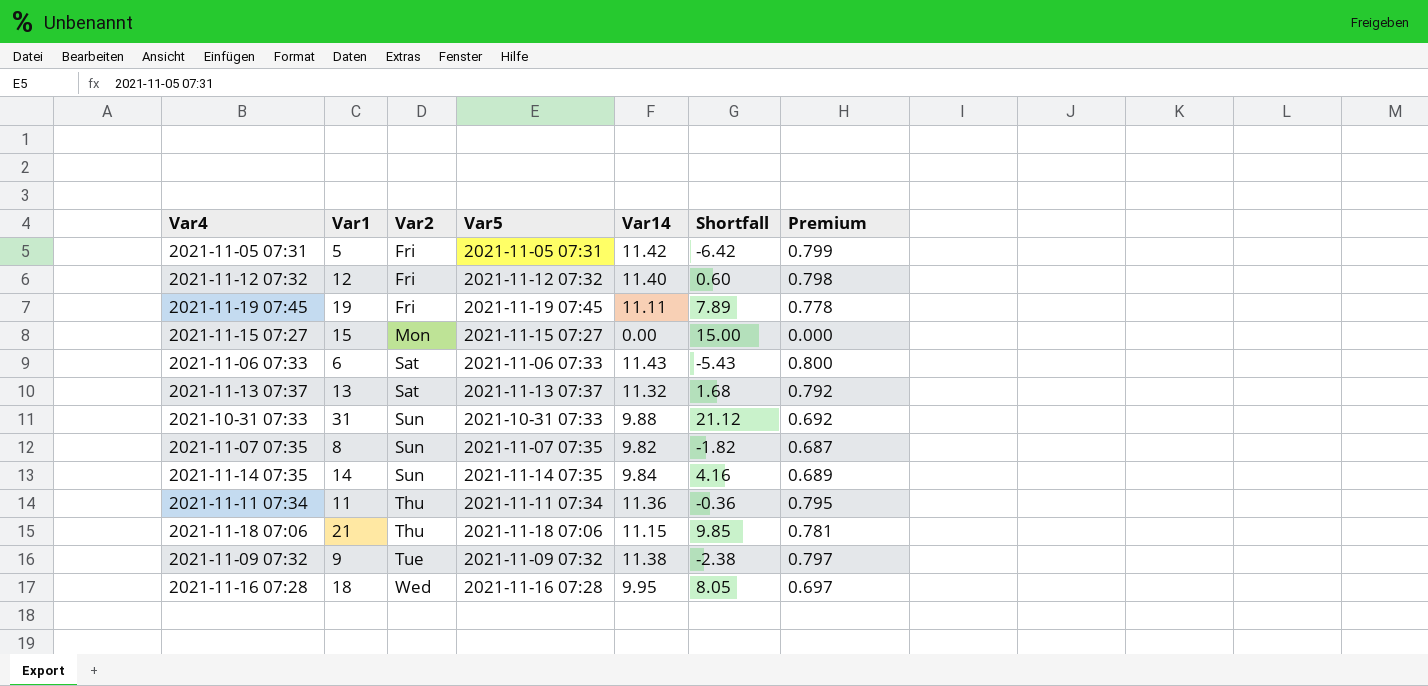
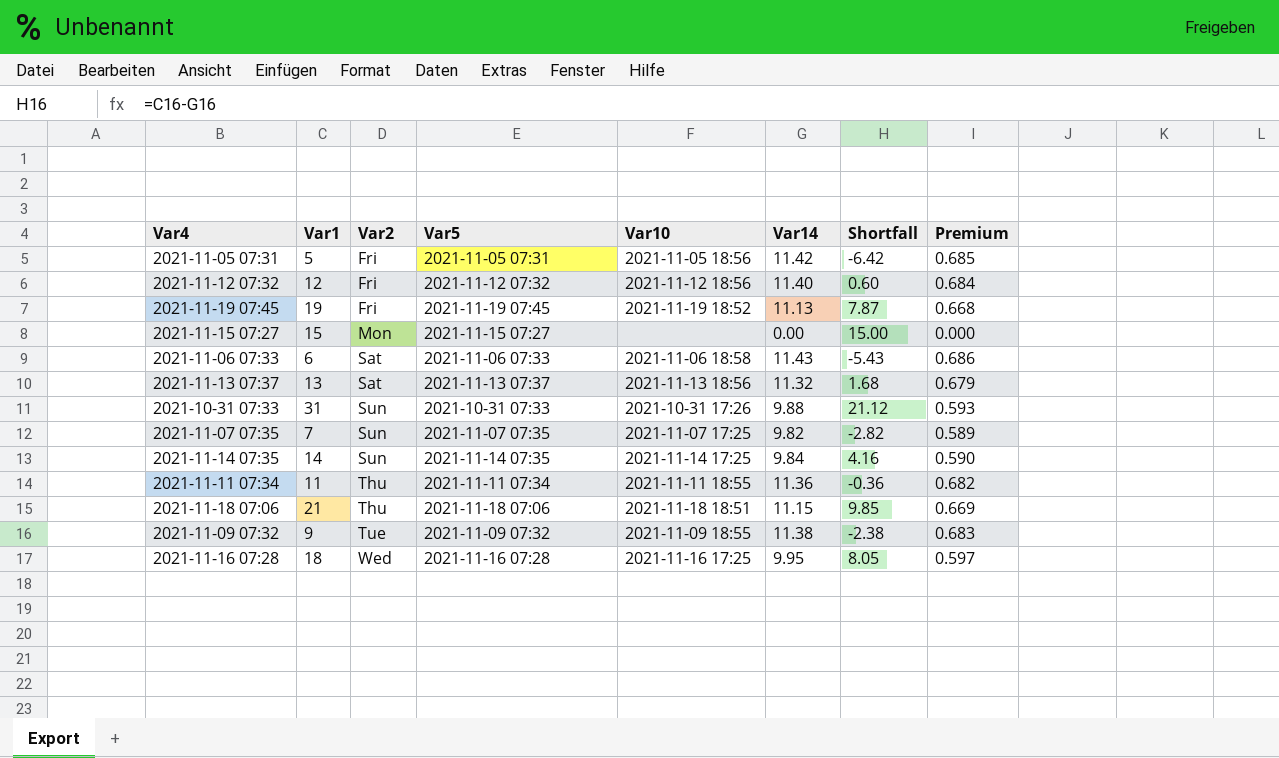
column Var10 | position: none -> 5
column Premium | formula: [Var14] * 0.07 -> [Var14] * 0.06
2021-11-19 07:45 | Var14: 11.11 -> 11.13
2021-11-19 07:45 | Shortfall: 7.89 -> 7.87
2021-11-07 07:35 | Var1: 8 -> 7
2021-11-07 07:35 | Shortfall: -1.82 -> -2.82

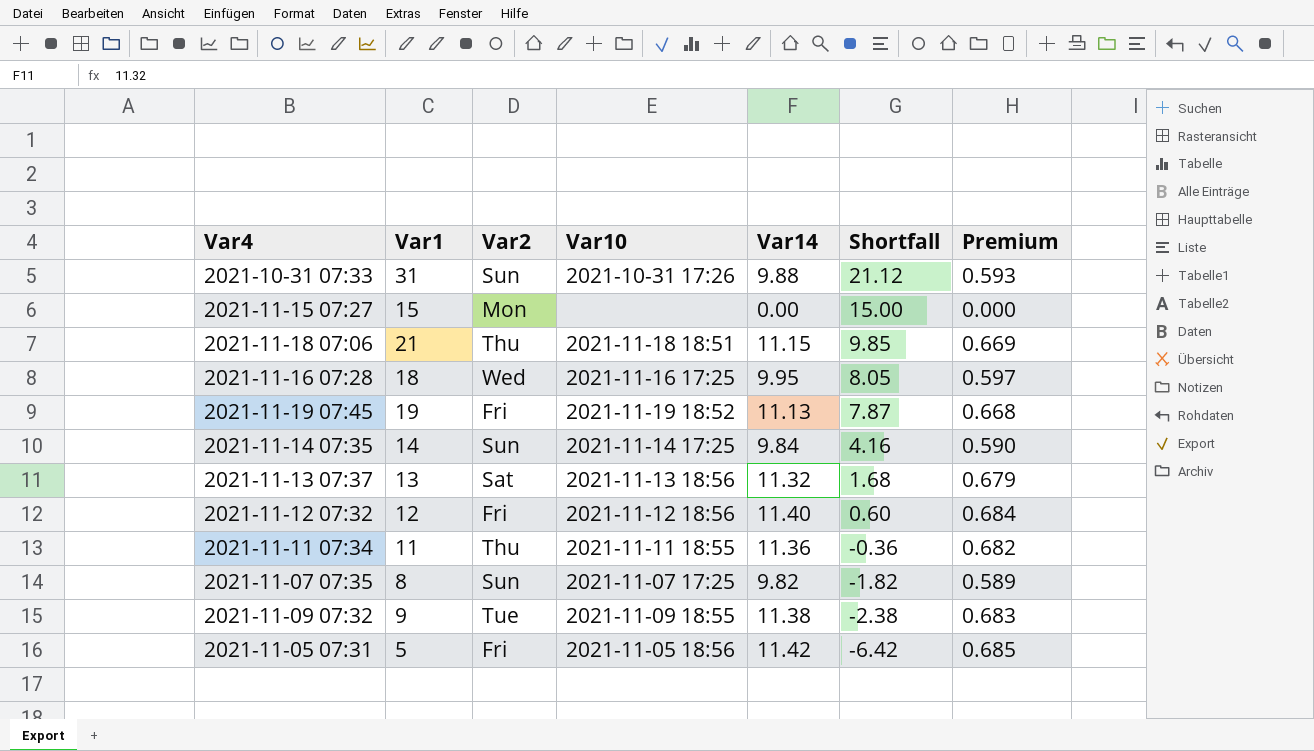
row order: Var2 ascending -> Shortfall descending
column Var5 | position: 4 -> none
row 2021-11-06 07:33: 6 | Sat | 2021-11-06 07:33 | 2021-11-06 18:58 | 11.43 | -5.43 | 0.686 -> none
2021-11-07 07:35 | Var1: 7 -> 8
2021-11-07 07:35 | Shortfall: -2.82 -> -1.82

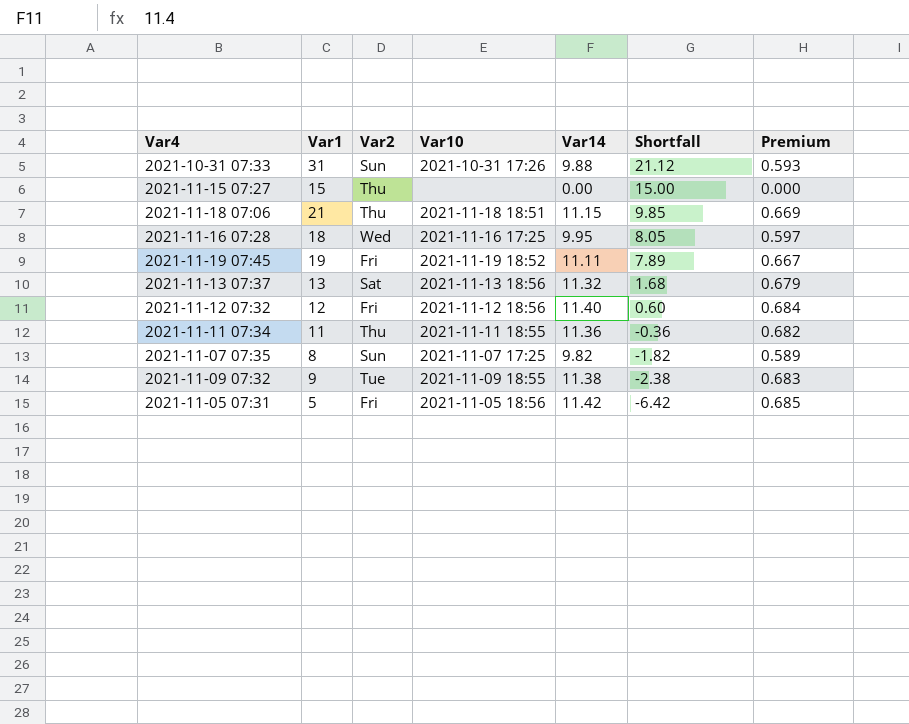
row 2021-11-14 07:35: 14 | Sun | 2021-11-14 17:25 | 9.84 | 4.16 | 0.590 -> none
2021-11-15 07:27 | Var2: Mon -> Thu
2021-11-19 07:45 | Var14: 11.13 -> 11.11
2021-11-19 07:45 | Shortfall: 7.87 -> 7.89
2021-11-19 07:45 | Premium: 0.668 -> 0.667

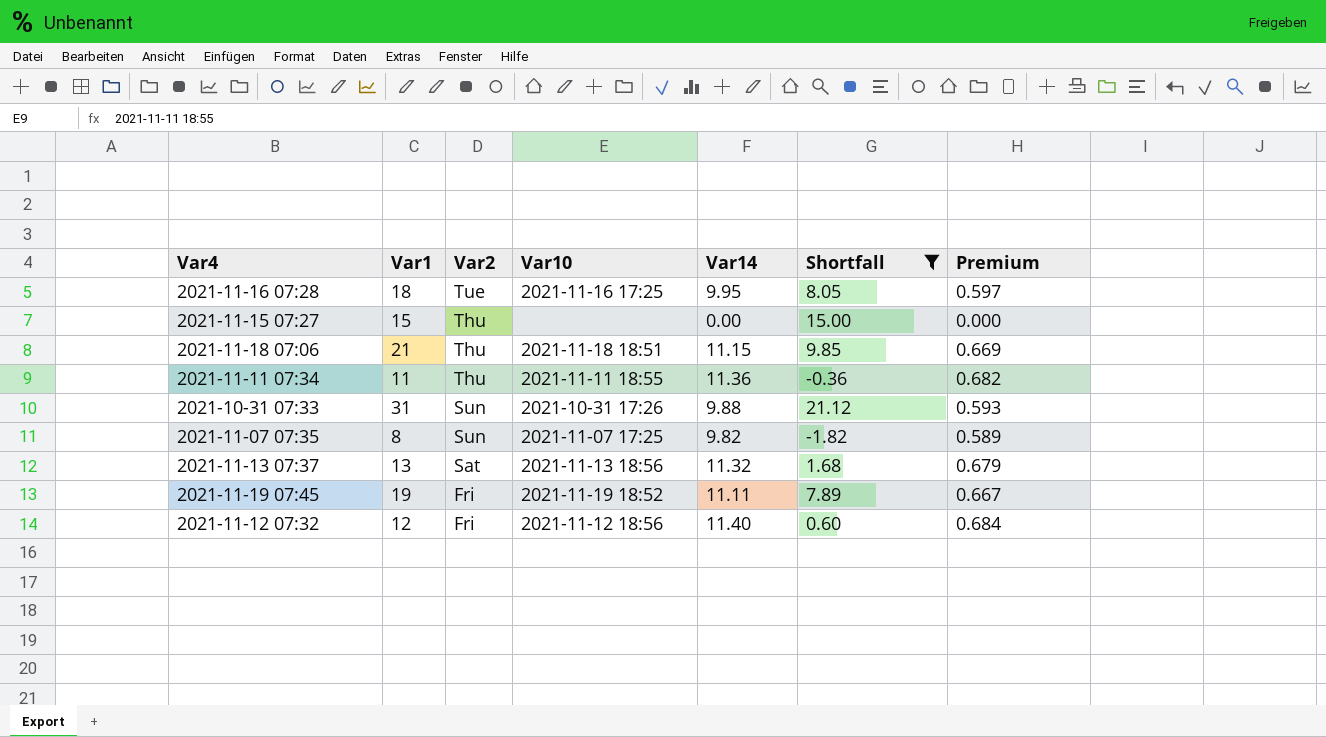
filter: none -> Shortfall >= -1.82
row order: Shortfall descending -> Var2 descending
2021-11-16 07:28 | Var2: Wed -> Tue

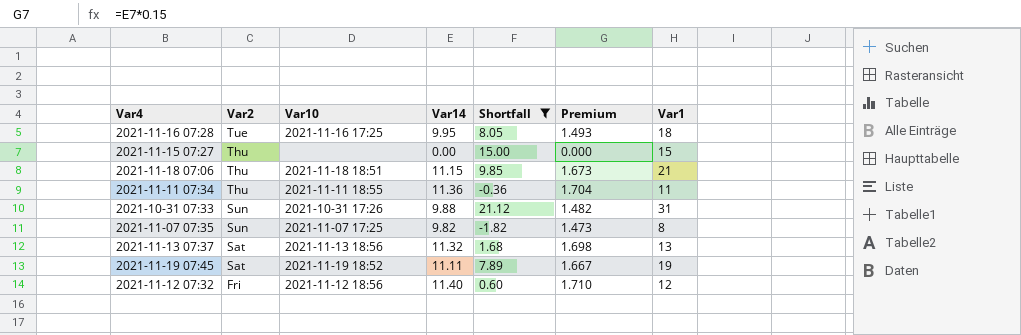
column Premium | formula: [Var14] * 0.06 -> [Var14] * 0.15
column Var1 | position: 2 -> 7
2021-11-19 07:45 | Var2: Fri -> Sat

